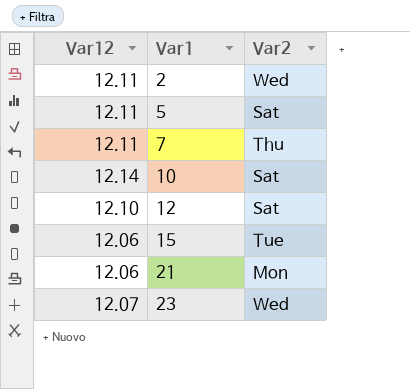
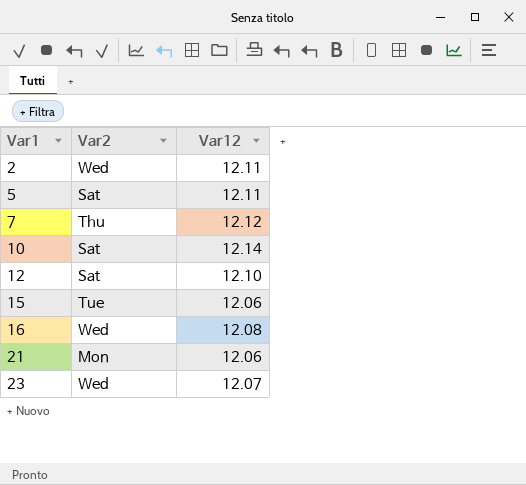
column Var12 | position: 1 -> 3
7 | Var12: 12.11 -> 12.12
row 16: none -> Wed | 12.08

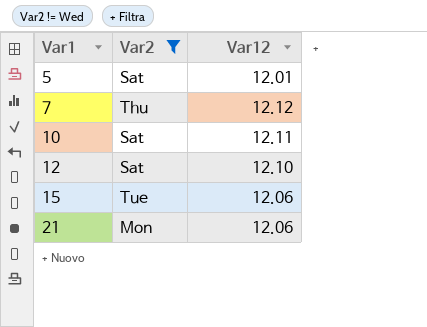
filter: none -> Var2 != Wed
5 | Var12: 12.11 -> 12.01
10 | Var12: 12.14 -> 12.11

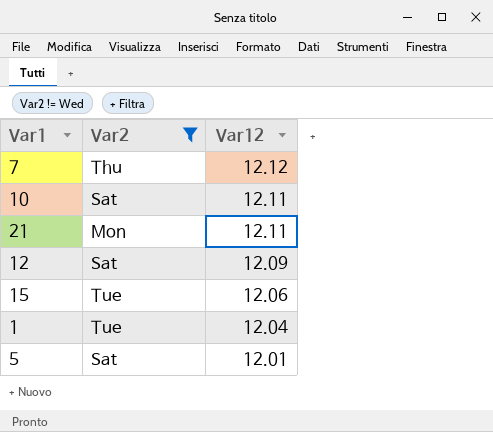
row order: Var1 ascending -> Var12 descending
21 | Var12: 12.06 -> 12.11
12 | Var12: 12.10 -> 12.09
row 1: none -> Tue | 12.04

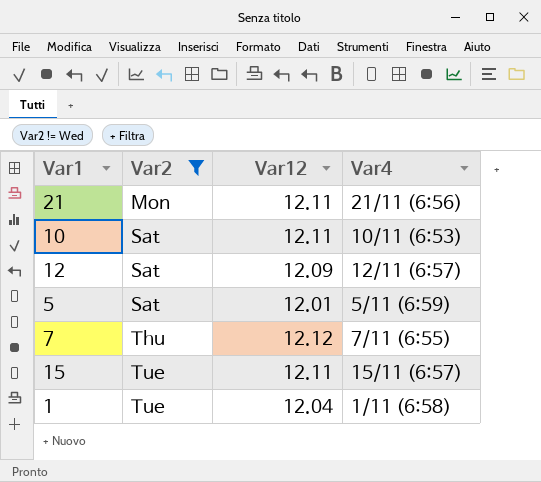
row order: Var12 descending -> Var2 ascending
column Var4 | position: none -> 4
15 | Var12: 12.06 -> 12.11

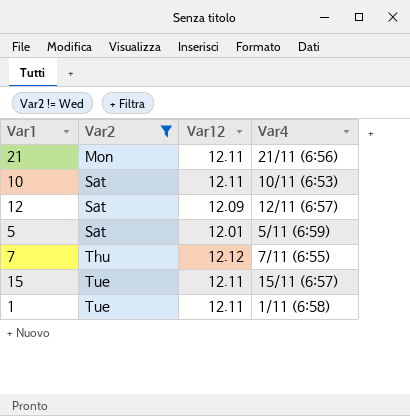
1 | Var12: 12.04 -> 12.11

